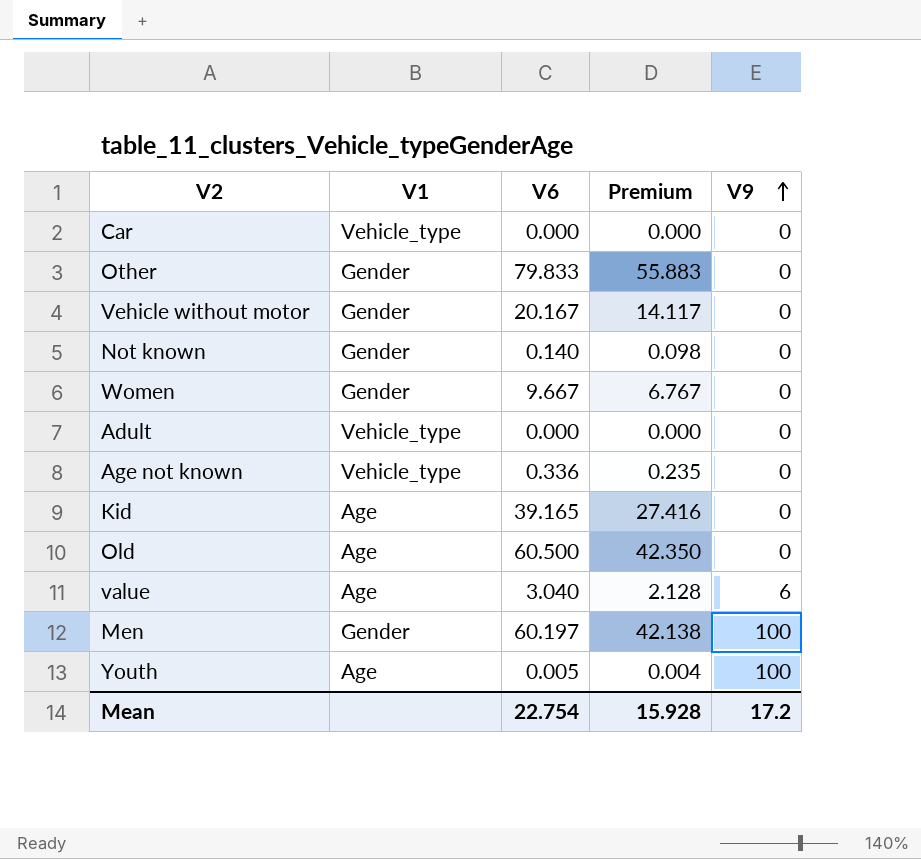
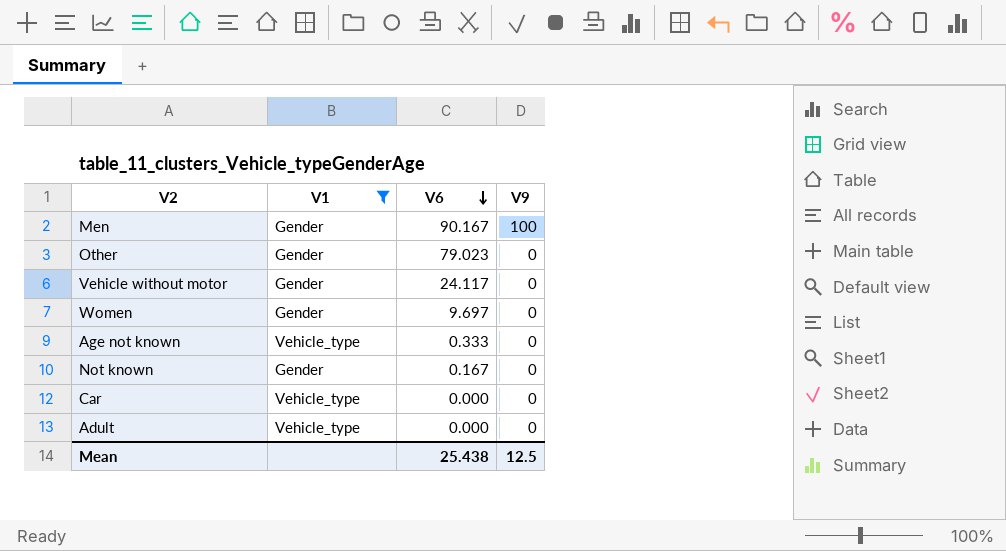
filter: none -> V1 != Age
row order: V9 ascending -> V6 descending
column Premium | formula: [V6] * 0.7 -> none
Men | V6: 60.197 -> 90.167
Other | V6: 79.833 -> 79.023
Vehicle without motor | V6: 20.167 -> 24.117
Women | V6: 9.667 -> 9.697
Age not known | V6: 0.336 -> 0.333
Not known | V6: 0.140 -> 0.167
Mean | V6: 22.754 -> 25.438
Mean | V9: 17.2 -> 12.5

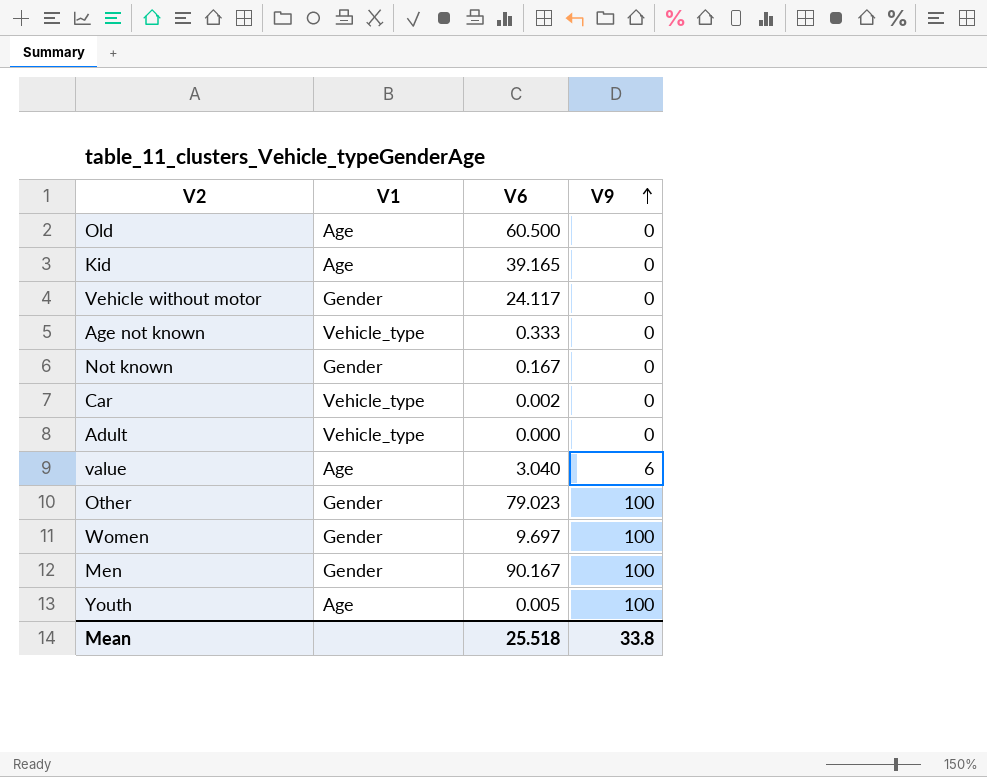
filter: V1 != Age -> none
row order: V6 descending -> V9 ascending
Car | V6: 0.000 -> 0.002
Other | V9: 0 -> 100
Women | V9: 0 -> 100
Mean | V6: 25.438 -> 25.518
Mean | V9: 12.5 -> 33.8

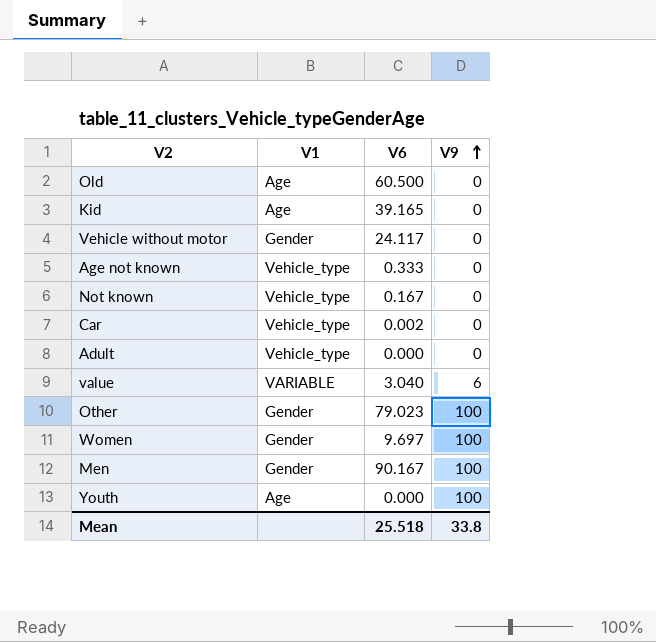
Not known | V1: Gender -> Vehicle_type
value | V1: Age -> VARIABLE
Youth | V6: 0.005 -> 0.000

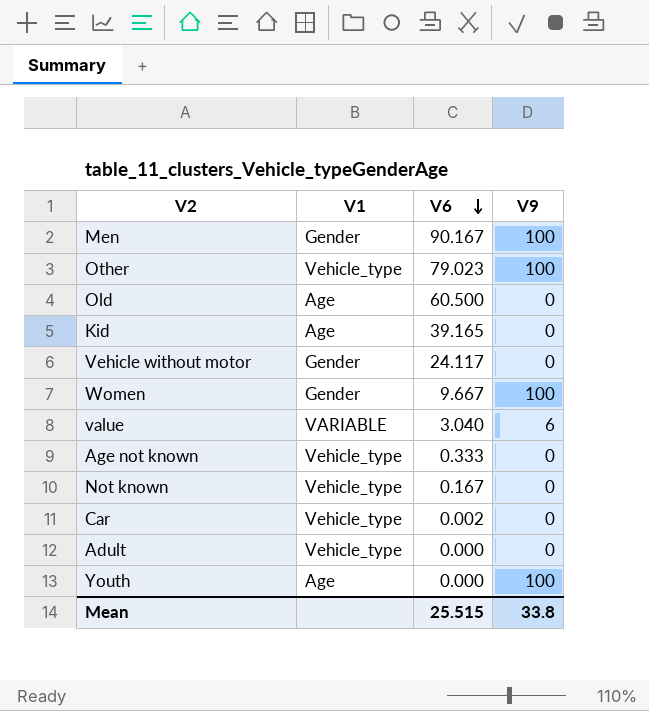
row order: V9 ascending -> V6 descending
Other | V1: Gender -> Vehicle_type
Women | V6: 9.697 -> 9.667
Mean | V6: 25.518 -> 25.515

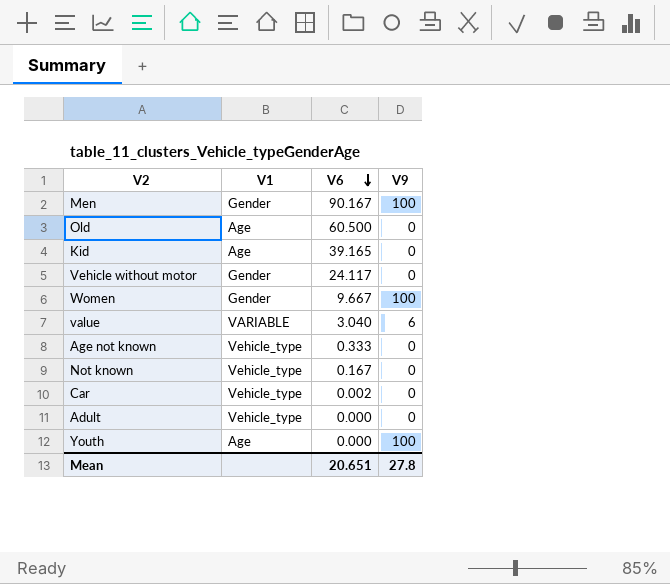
row Other: Vehicle_type | 79.023 | 100 -> none
Mean | V6: 25.515 -> 20.651
Mean | V9: 33.8 -> 27.8

